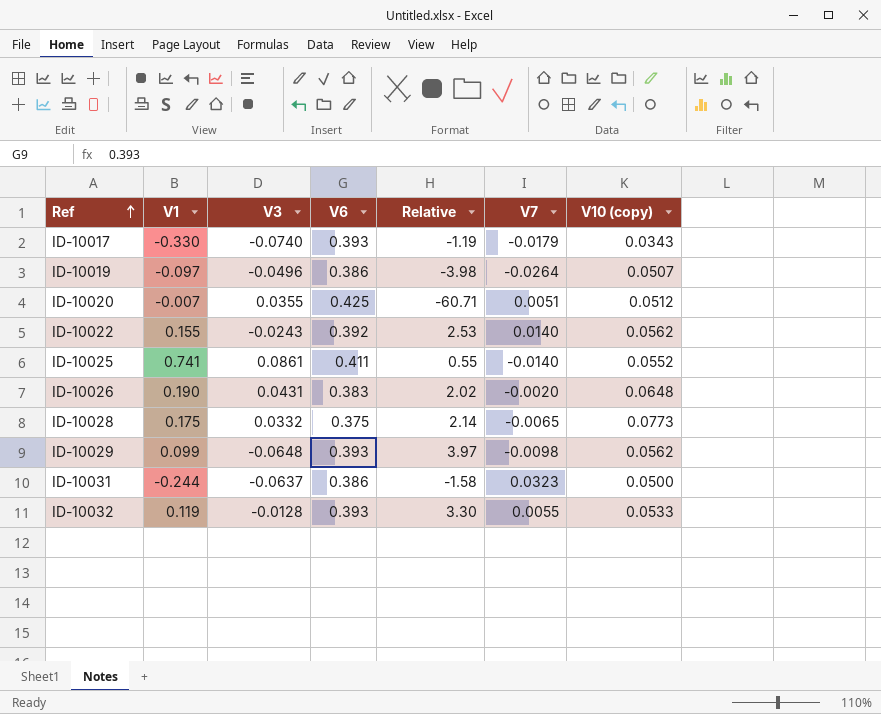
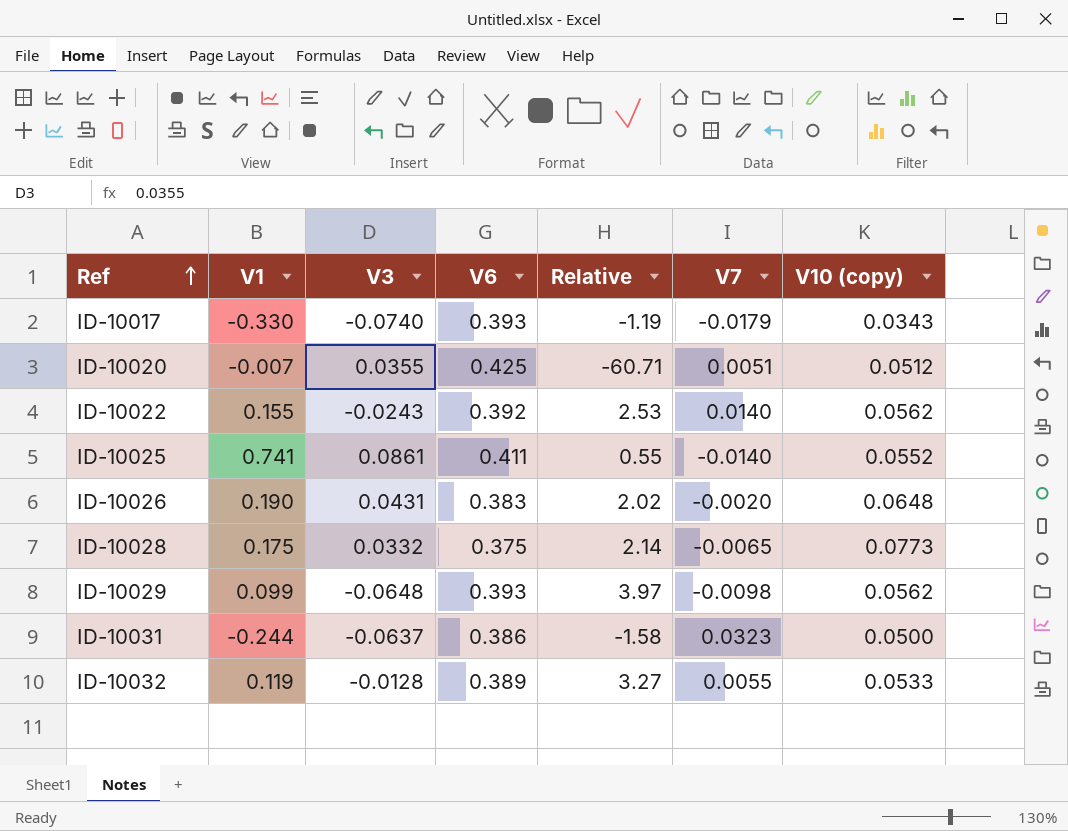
row ID-10019: -0.097 | -0.0496 | 0.386 | -3.98 | -0.0264 | 0.0507 -> none
ID-10032 | V6: 0.393 -> 0.389
ID-10032 | Relative: 3.30 -> 3.27

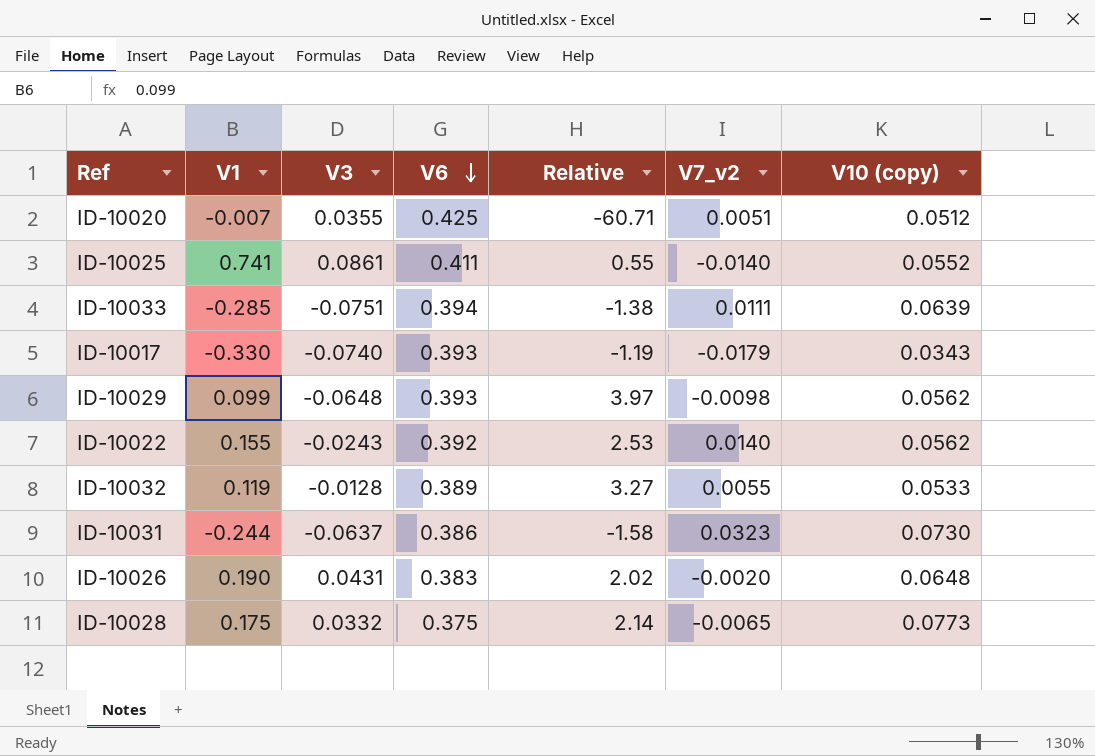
row order: Ref ascending -> V6 descending
column name: V7 -> V7_v2
row ID-10033: none -> -0.285 | -0.0751 | 0.394 | -1.38 | 0.0111 | 0.0639
ID-10031 | V10 (copy): 0.0500 -> 0.0730

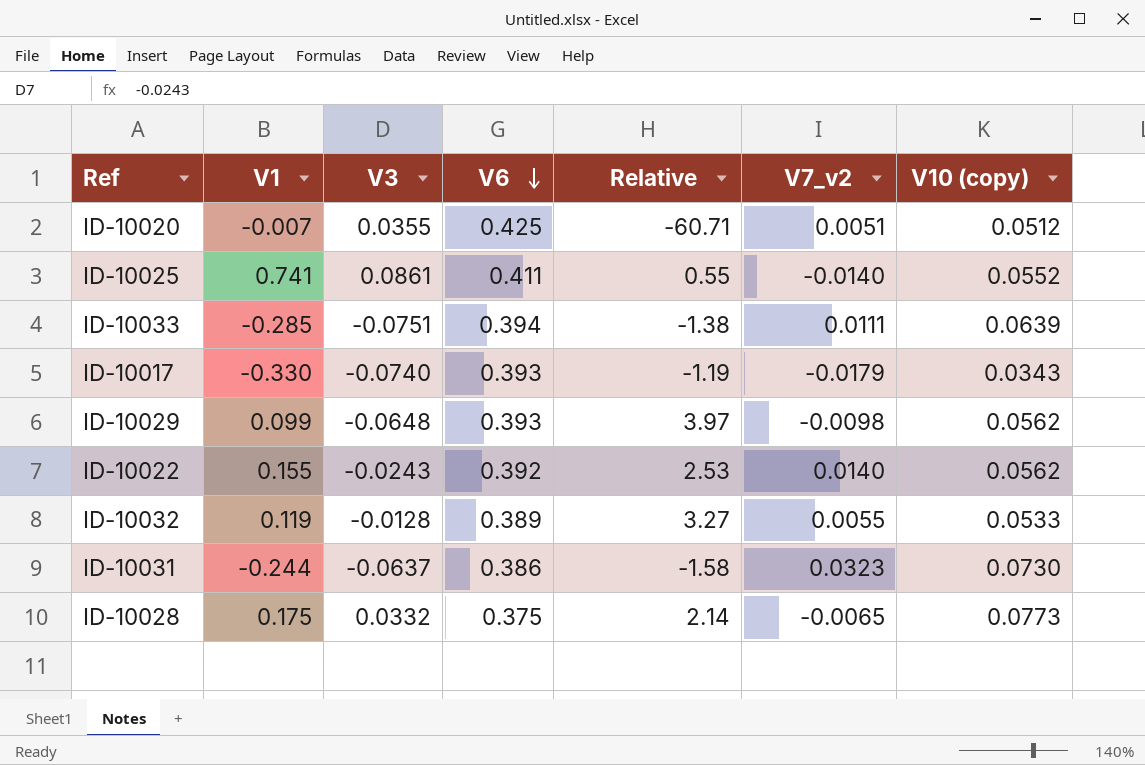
row ID-10026: 0.190 | 0.0431 | 0.383 | 2.02 | -0.0020 | 0.0648 -> none

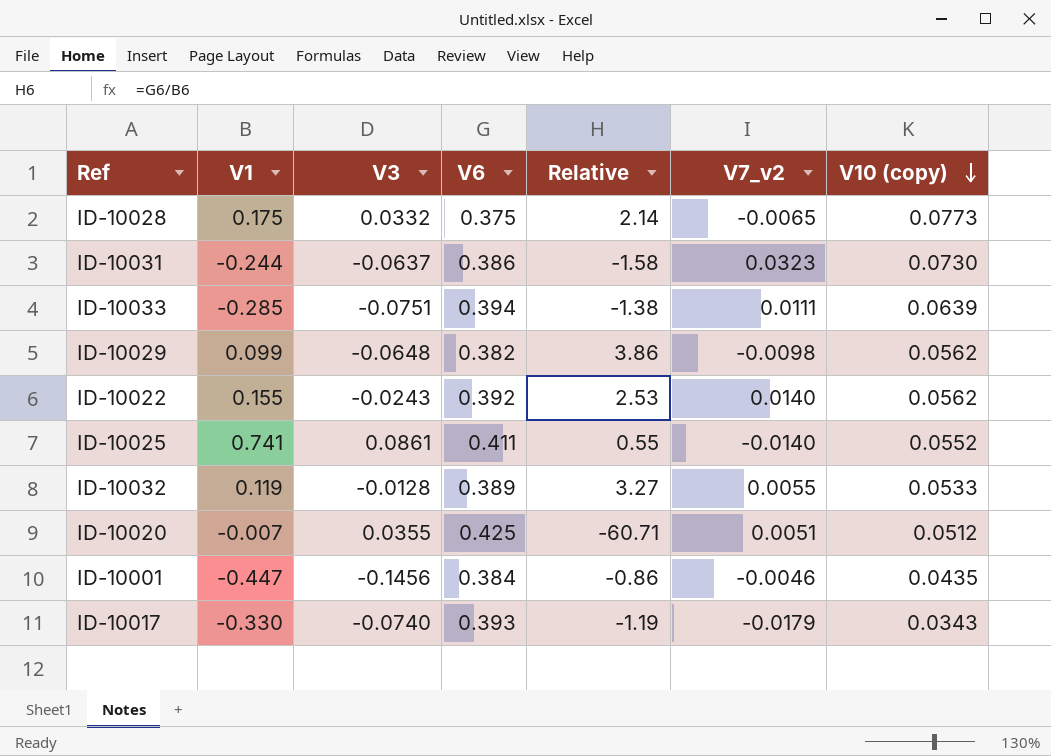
row order: V6 descending -> V10 (copy) descending
ID-10029 | V6: 0.393 -> 0.382
ID-10029 | Relative: 3.97 -> 3.86
row ID-10001: none -> -0.447 | -0.1456 | 0.384 | -0.86 | -0.0046 | 0.0435

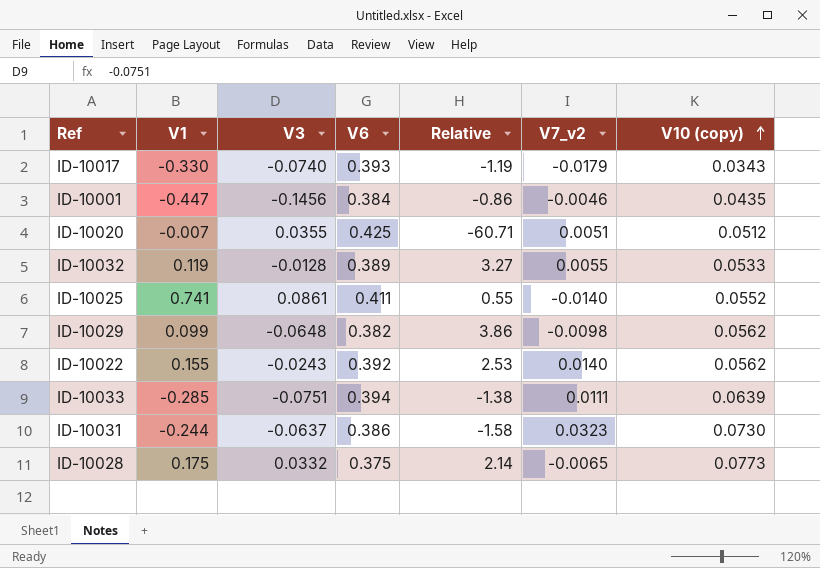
row order: V10 (copy) descending -> V10 (copy) ascending

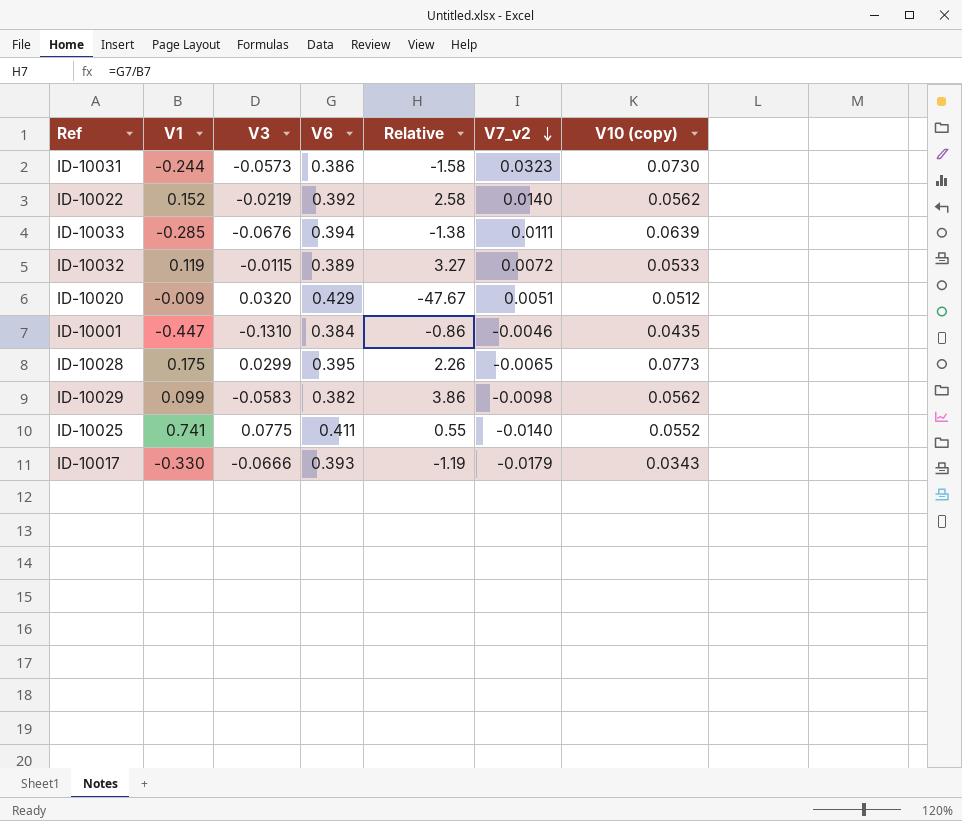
row order: V10 (copy) ascending -> V7_v2 descending
ID-10031 | V3: -0.0637 -> -0.0573
ID-10022 | V1: 0.155 -> 0.152
ID-10022 | V3: -0.0243 -> -0.0219
ID-10022 | Relative: 2.53 -> 2.58
ID-10033 | V3: -0.0751 -> -0.0676
ID-10032 | V3: -0.0128 -> -0.0115
ID-10032 | V7_v2: 0.0055 -> 0.0072
ID-10020 | V1: -0.007 -> -0.009
ID-10020 | V3: 0.0355 -> 0.0320
ID-10020 | V6: 0.425 -> 0.429
ID-10020 | Relative: -60.71 -> -47.67
ID-10001 | V3: -0.1456 -> -0.1310
ID-10028 | V3: 0.0332 -> 0.0299
ID-10028 | V6: 0.375 -> 0.395
ID-10028 | Relative: 2.14 -> 2.26
ID-10029 | V3: -0.0648 -> -0.0583
ID-10025 | V3: 0.0861 -> 0.0775
ID-10017 | V3: -0.0740 -> -0.0666

